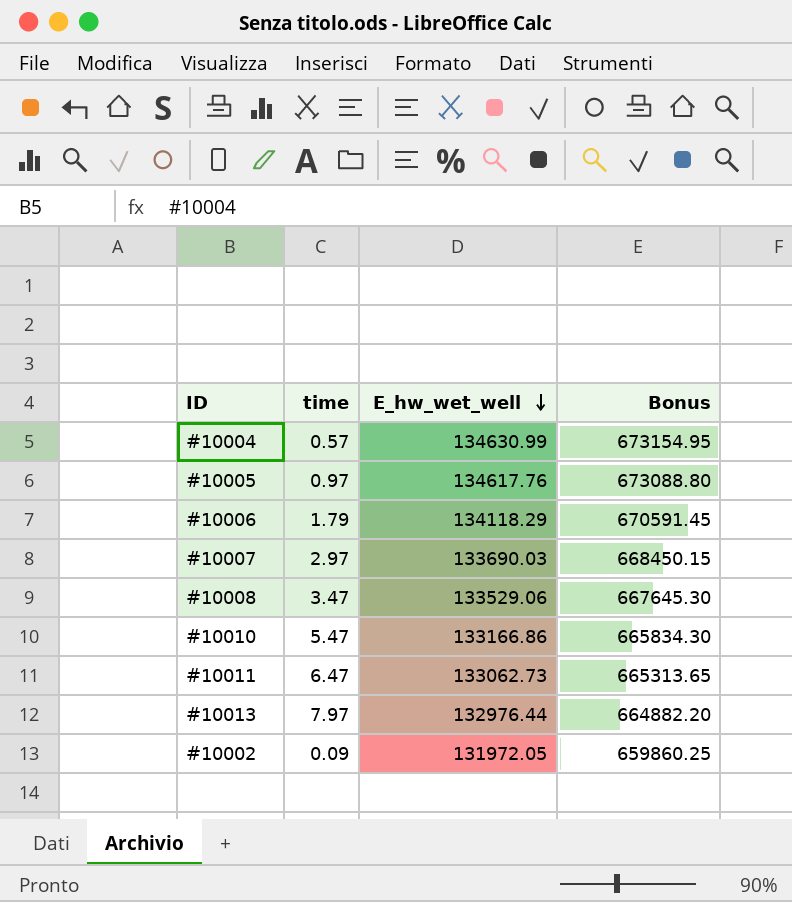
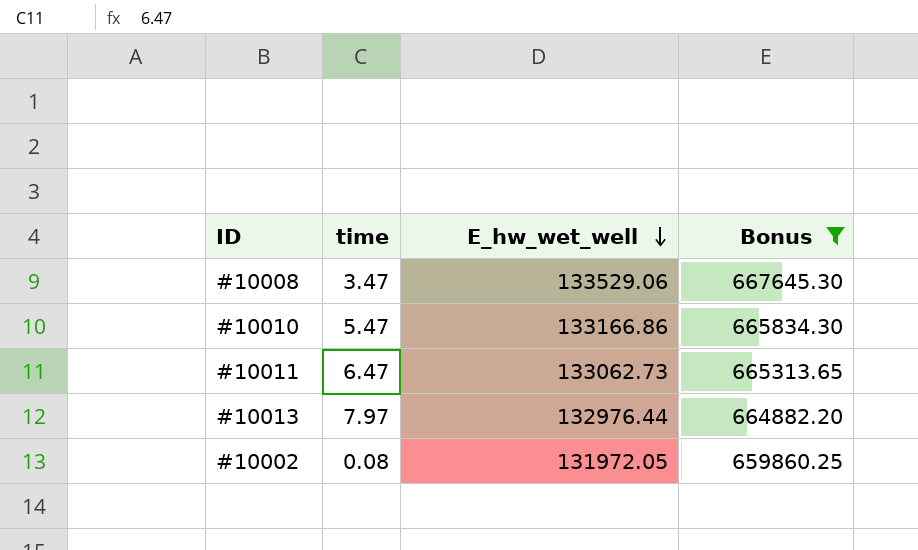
filter: none -> Bonus <= 667645.30
#10002 | time: 0.09 -> 0.08

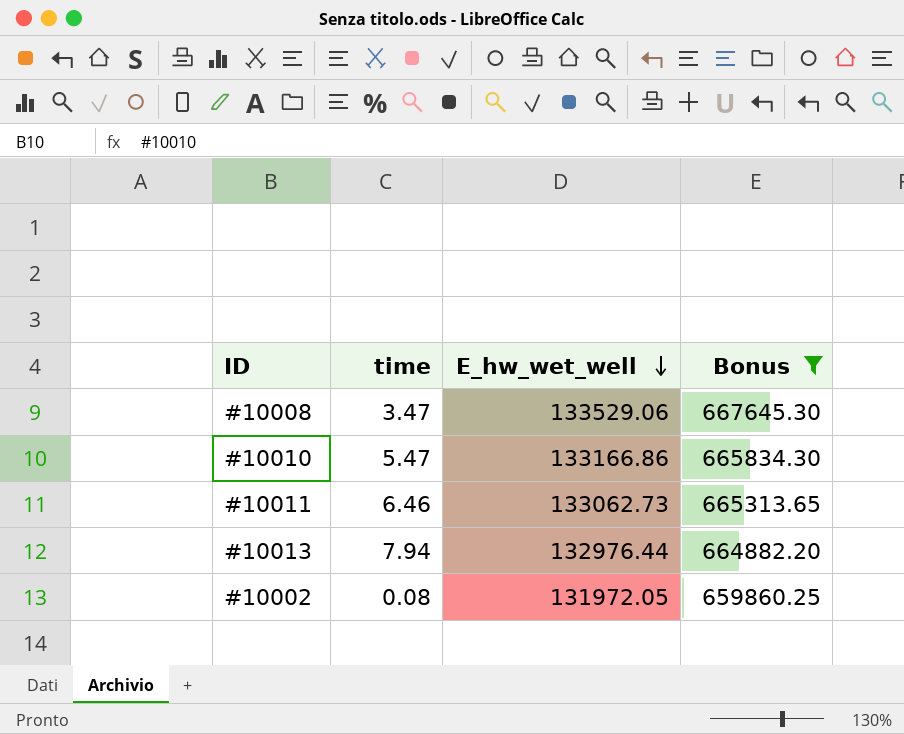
#10011 | time: 6.47 -> 6.46
#10013 | time: 7.97 -> 7.94

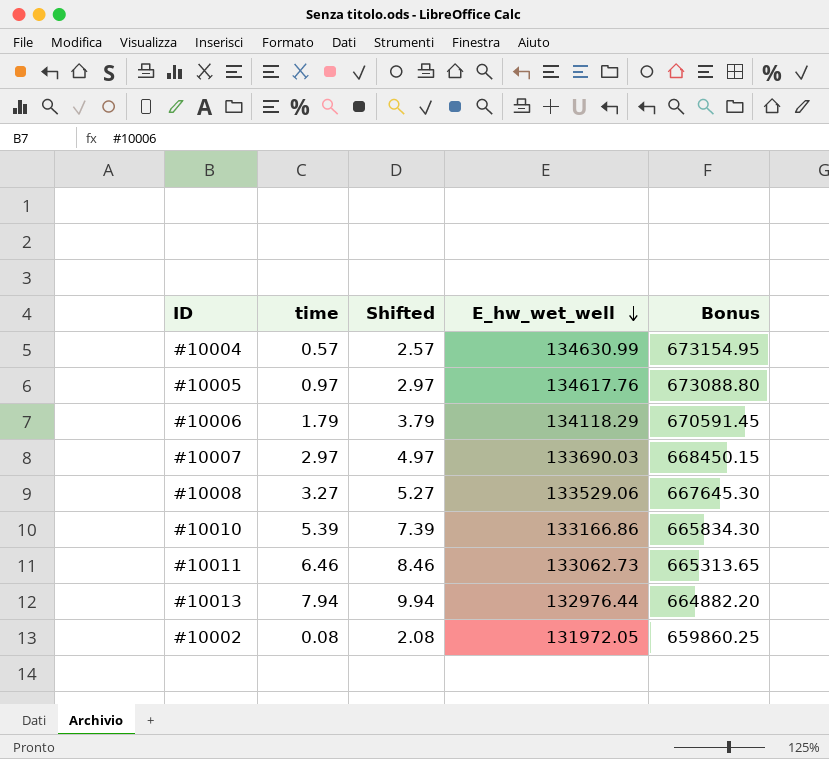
filter: Bonus <= 667645.30 -> none
column Shifted | formula: none -> [time] + 2
#10008 | time: 3.47 -> 3.27
#10010 | time: 5.47 -> 5.39

